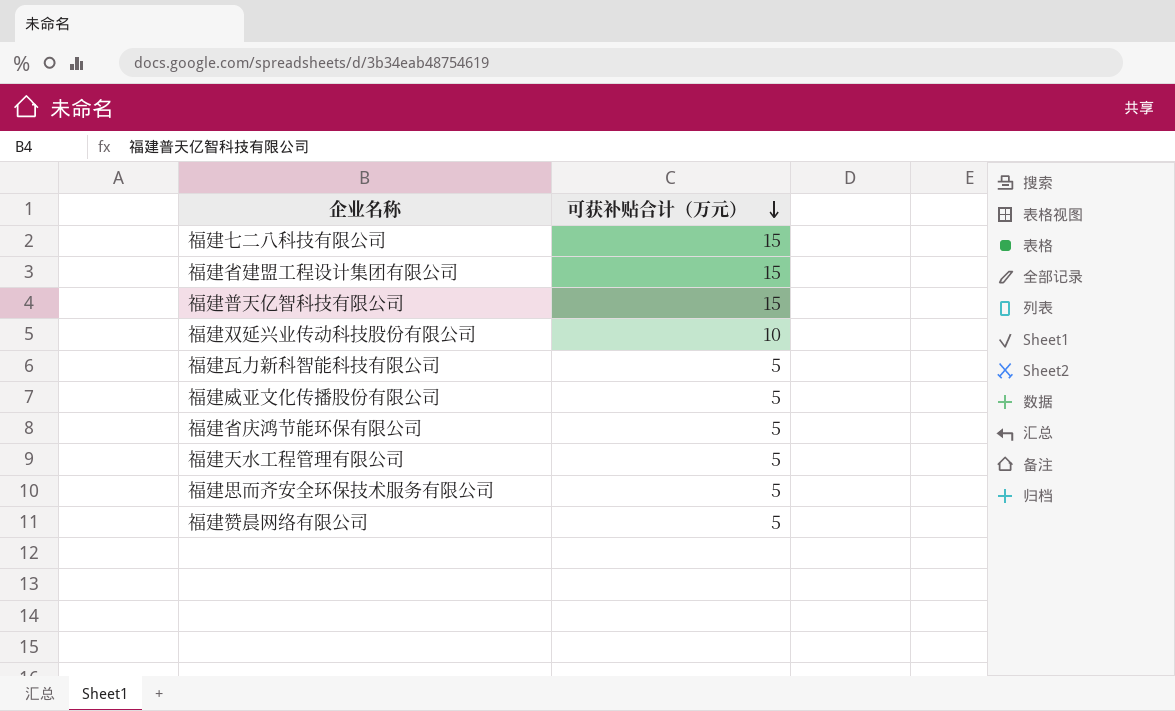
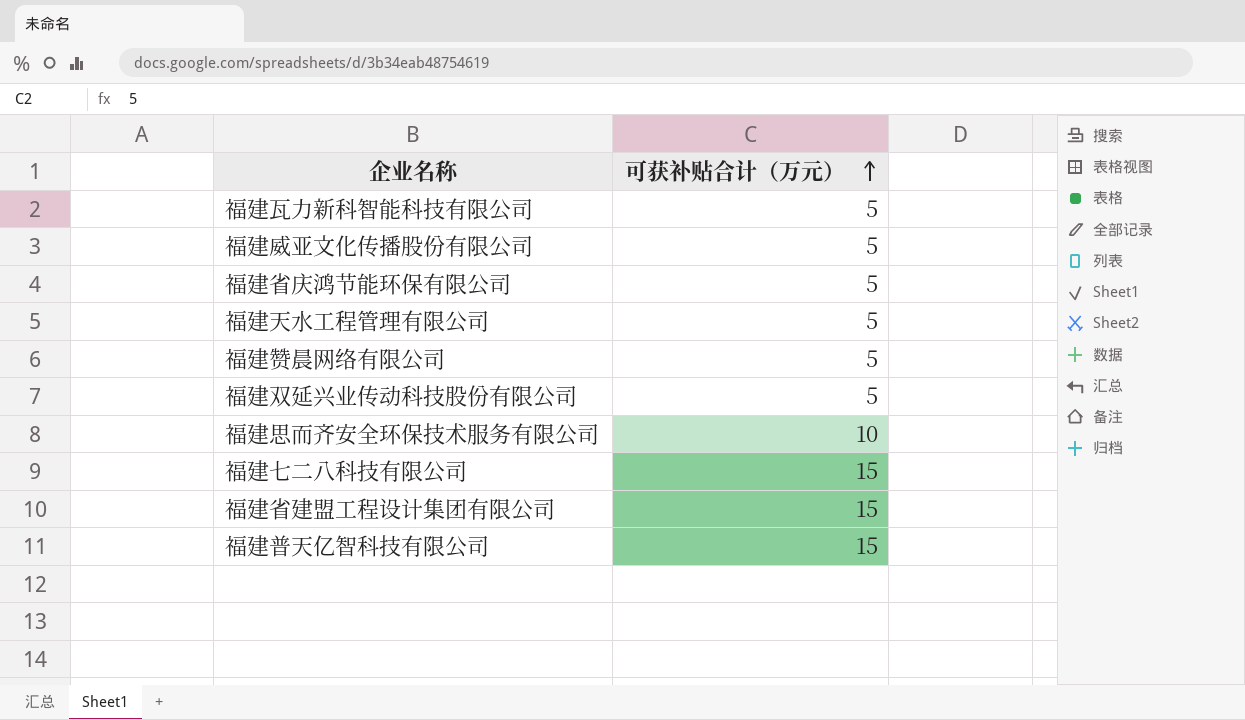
row order: 可获补贴合计（万元） descending -> 可获补贴合计（万元） ascending
福建双延兴业传动科技股份有限公司 | 可获补贴合计（万元）: 10 -> 5
福建思而齐安全环保技术服务有限公司 | 可获补贴合计（万元）: 5 -> 10

